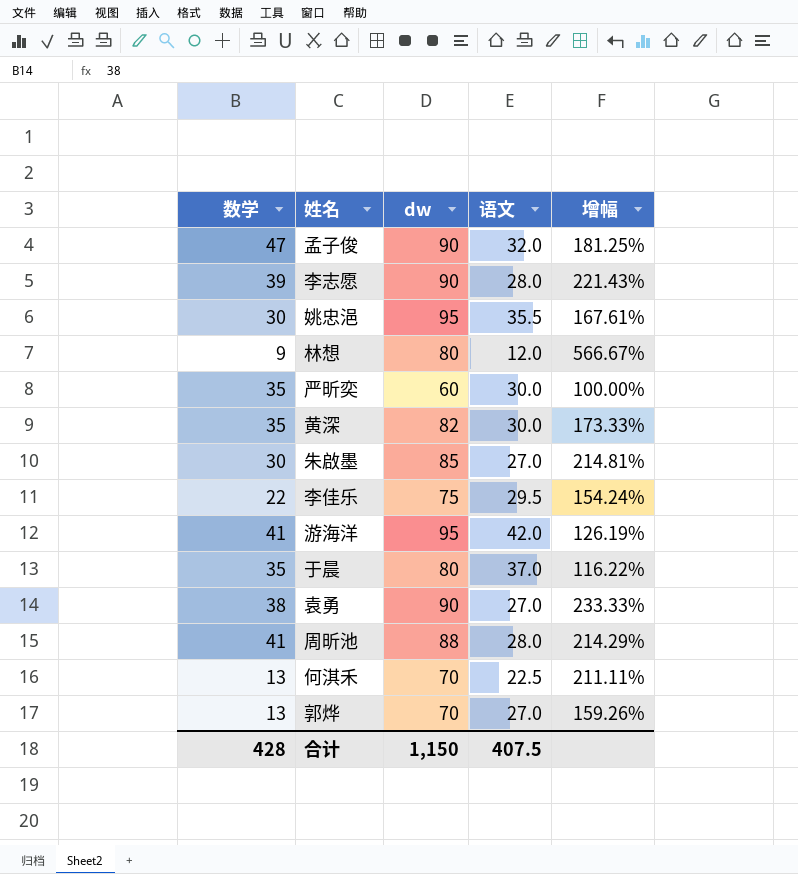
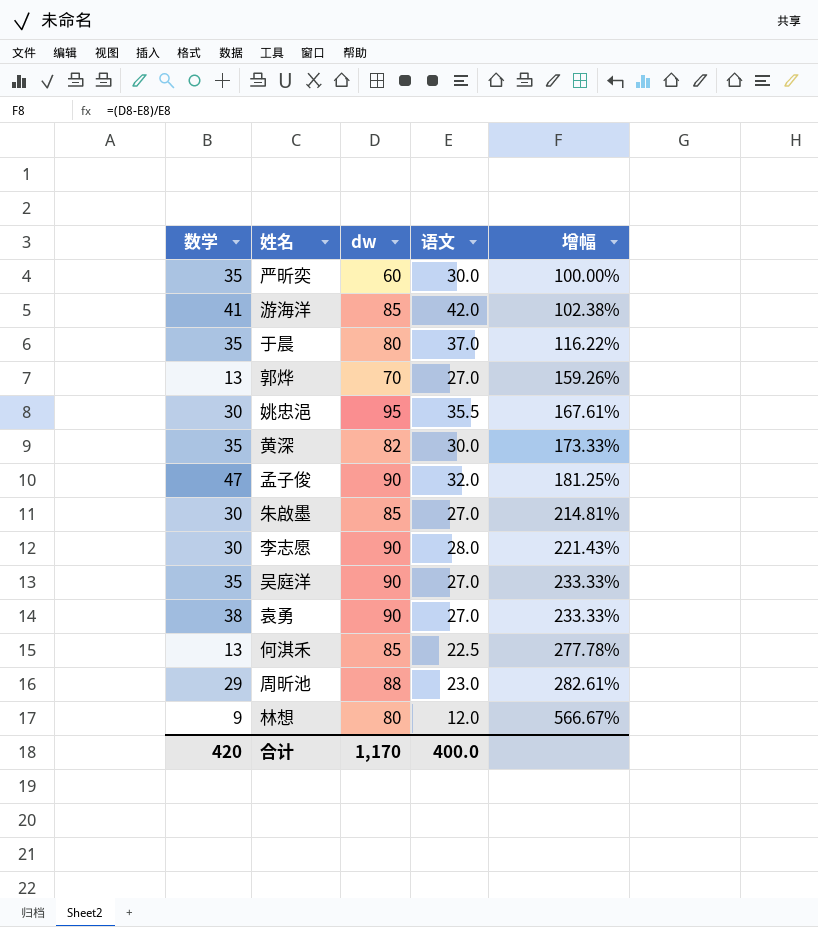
row order: none -> 增幅 ascending
row 李佳乐: 22 | 75 | 29.5 | 154.24% -> none
游海洋 | dw: 95 -> 85
游海洋 | 增幅: 126.19% -> 102.38%
李志愿 | 数学: 39 -> 30
row 吴庭洋: none -> 35 | 90 | 27.0 | 233.33%
何淇禾 | dw: 70 -> 85
何淇禾 | 增幅: 211.11% -> 277.78%
周昕池 | 数学: 41 -> 29
周昕池 | 语文: 28.0 -> 23.0
周昕池 | 增幅: 214.29% -> 282.61%
合计 | 数学: 428 -> 420
合计 | dw: 1,150 -> 1,170
合计 | 语文: 407.5 -> 400.0

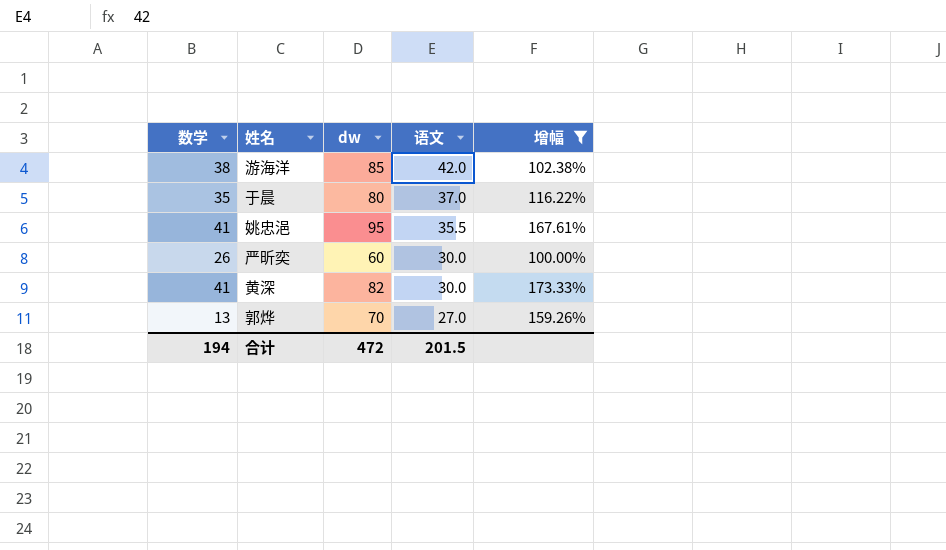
filter: none -> 增幅 <= 173.33%
row order: 增幅 ascending -> 语文 descending
游海洋 | 数学: 41 -> 38
姚忠浥 | 数学: 30 -> 41
严昕奕 | 数学: 35 -> 26
黄深 | 数学: 35 -> 41
合计 | 数学: 420 -> 194
合计 | dw: 1,170 -> 472
合计 | 语文: 400.0 -> 201.5

